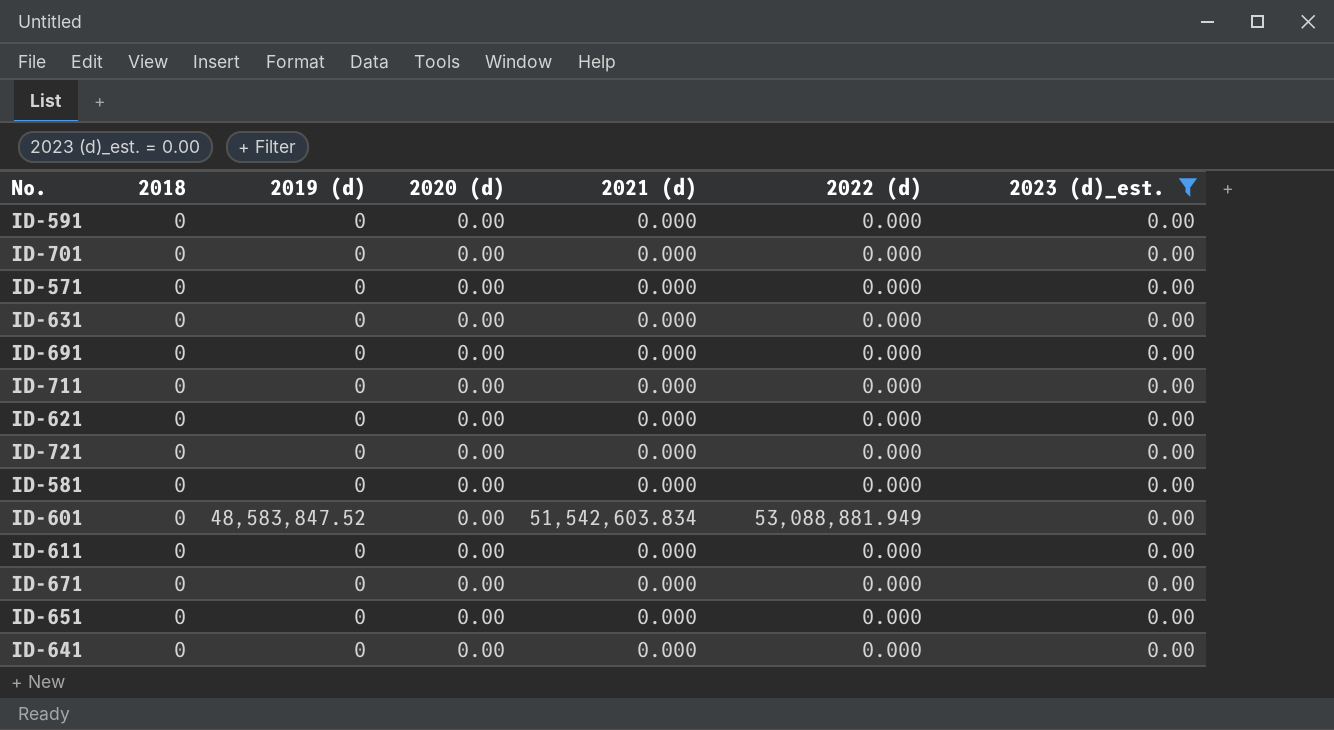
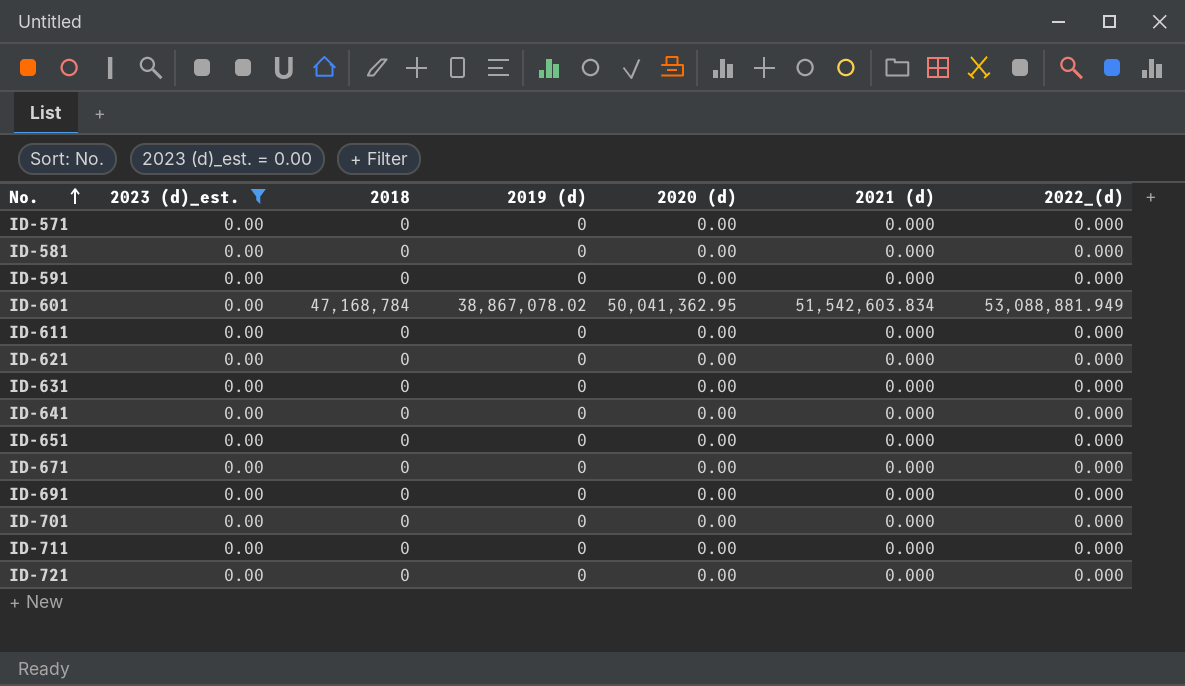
row order: none -> No. ascending
column 2023 (d)_est. | position: 7 -> 2
column name: 2022 (d) -> 2022_(d)
ID-601 | 2018: 0 -> 47,168,784
ID-601 | 2019 (d): 48,583,847.52 -> 38,867,078.02
ID-601 | 2020 (d): 0.00 -> 50,041,362.95

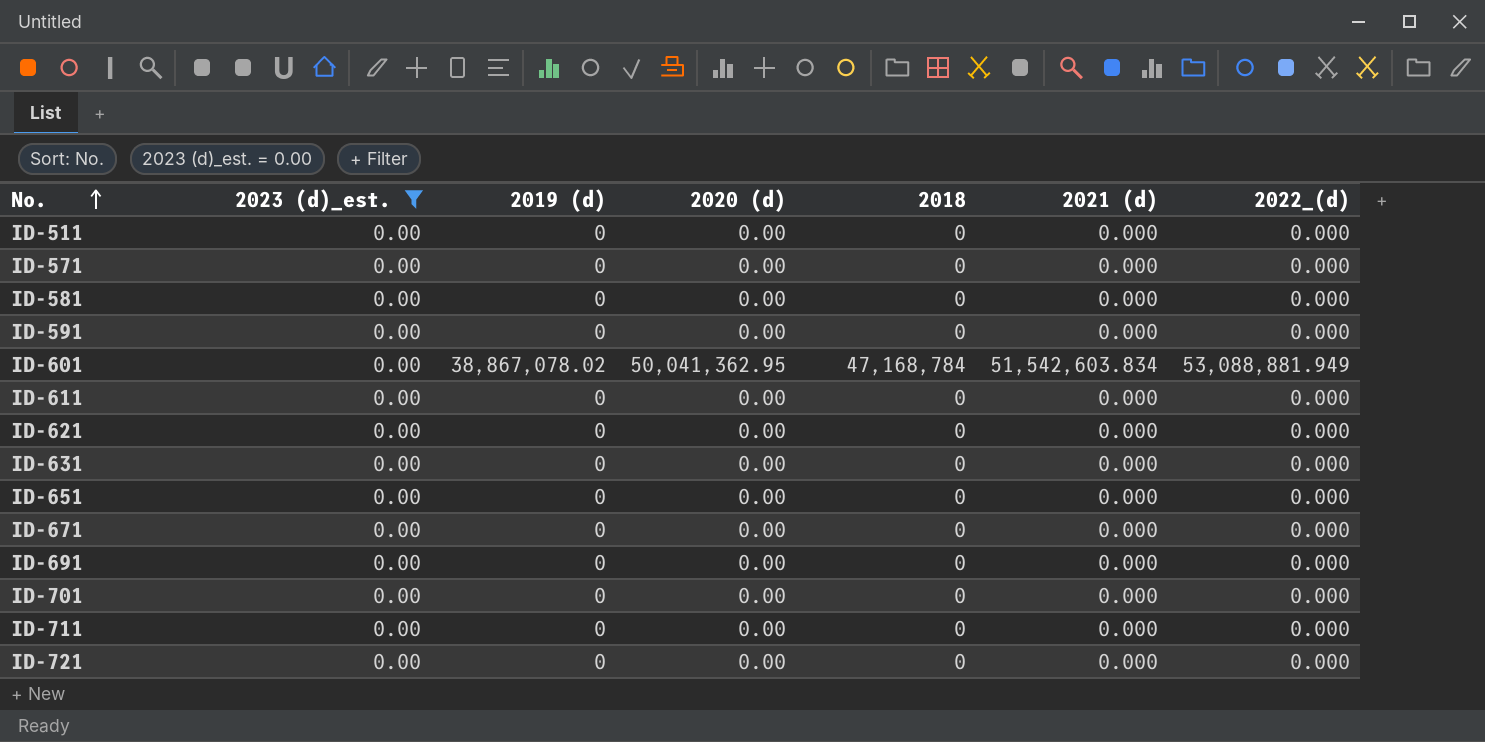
column 2018 | position: 3 -> 5
row ID-641: 0.00 | 0 | 0 | 0.00 | 0.000 | 0.000 -> none
row ID-511: none -> 0.00 | 0 | 0.00 | 0 | 0.000 | 0.000

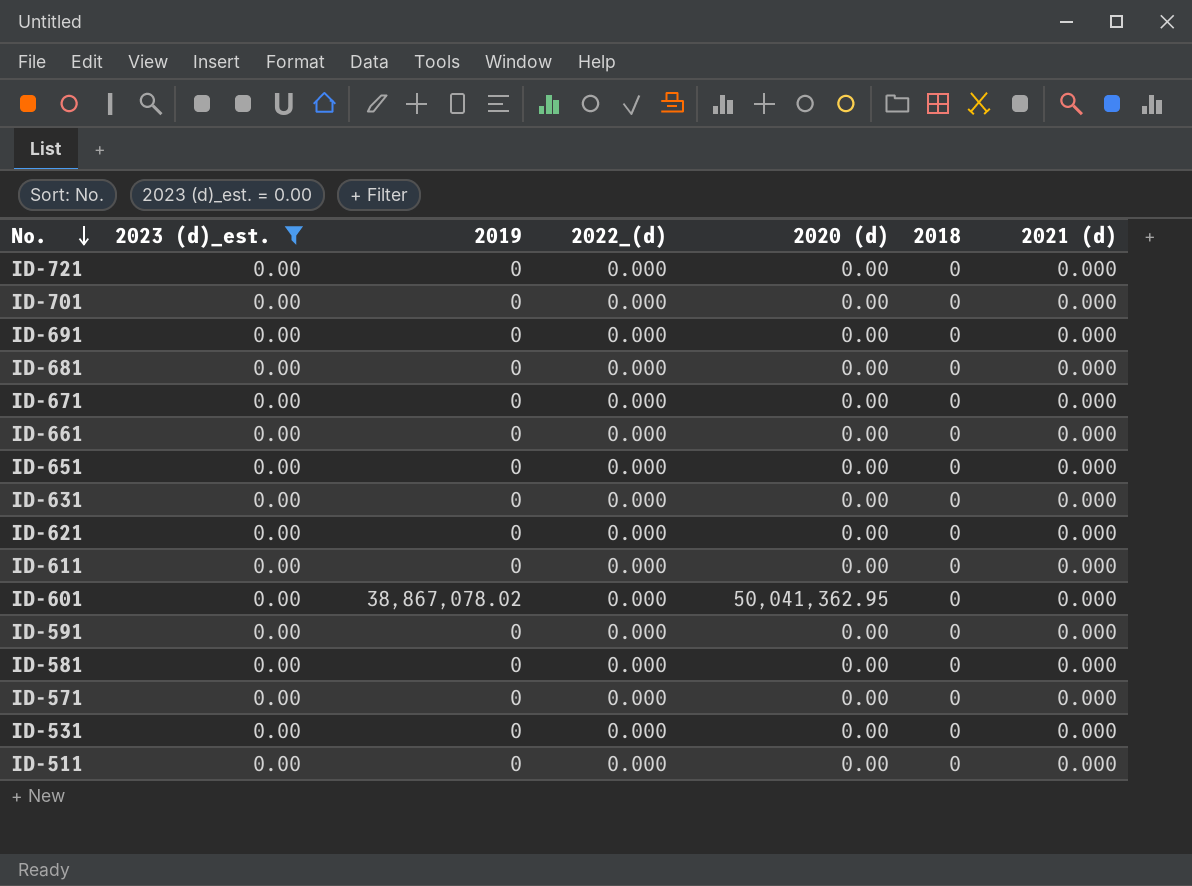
row order: No. ascending -> No. descending
column name: 2019 (d) -> 2019
column 2022_(d) | position: 7 -> 4
row ID-711: 0.00 | 0 | 0.00 | 0 | 0.000 | 0.000 -> none
row ID-681: none -> 0.00 | 0 | 0.000 | 0.00 | 0 | 0.000
row ID-661: none -> 0.00 | 0 | 0.000 | 0.00 | 0 | 0.000
ID-601 | 2022_(d): 53,088,881.949 -> 0.000
ID-601 | 2018: 47,168,784 -> 0
ID-601 | 2021 (d): 51,542,603.834 -> 0.000
row ID-531: none -> 0.00 | 0 | 0.000 | 0.00 | 0 | 0.000

